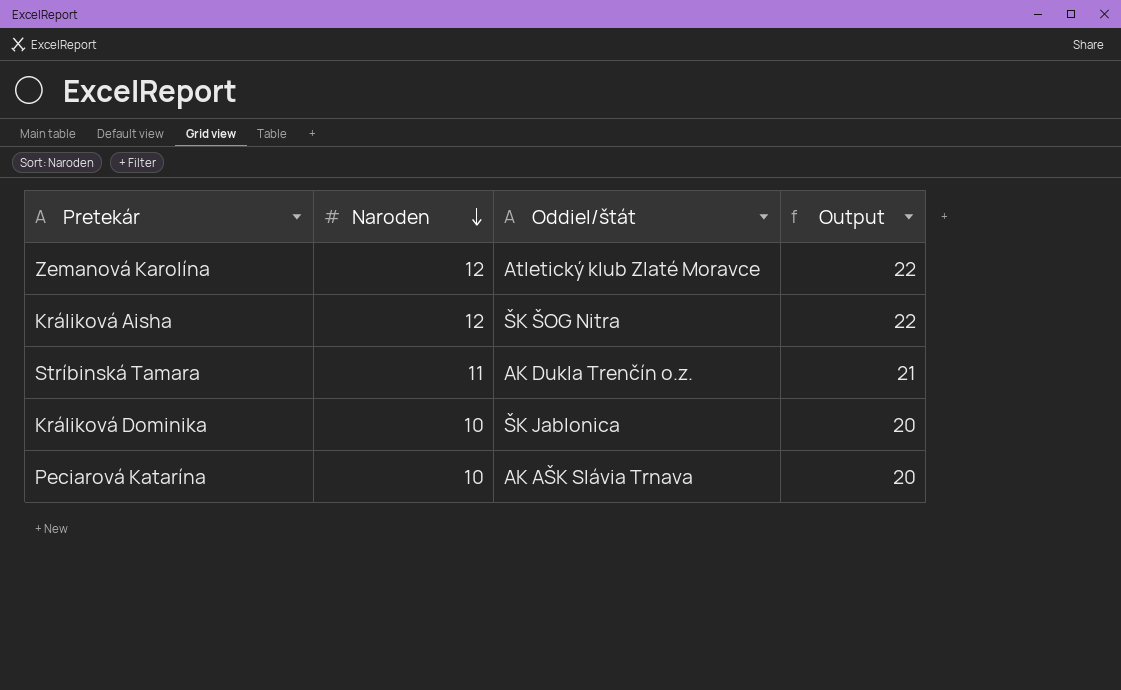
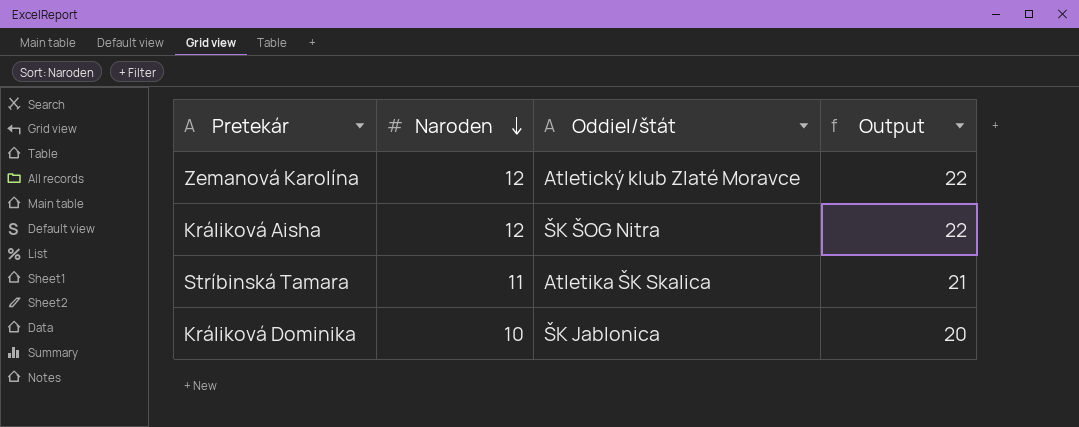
row Peciarová Katarína: 10 | AK AŠK Slávia Trnava | 20 -> none
Stríbinská Tamara | Oddiel/štát: AK Dukla Trenčín o.z. -> Atletika ŠK Skalica

